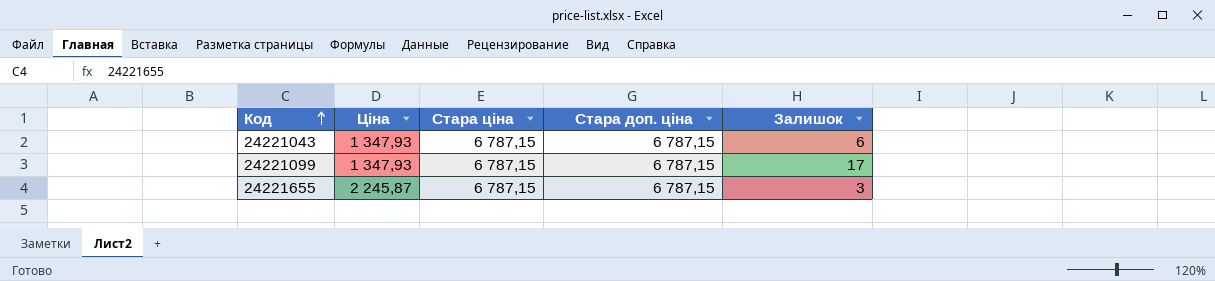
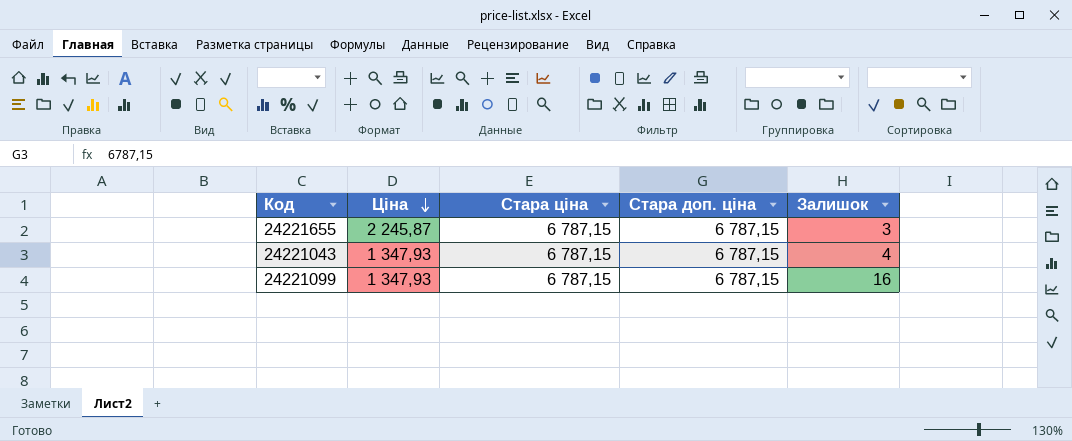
row order: Код ascending -> Ціна descending
24221043 | Залишок: 6 -> 4
24221099 | Залишок: 17 -> 16

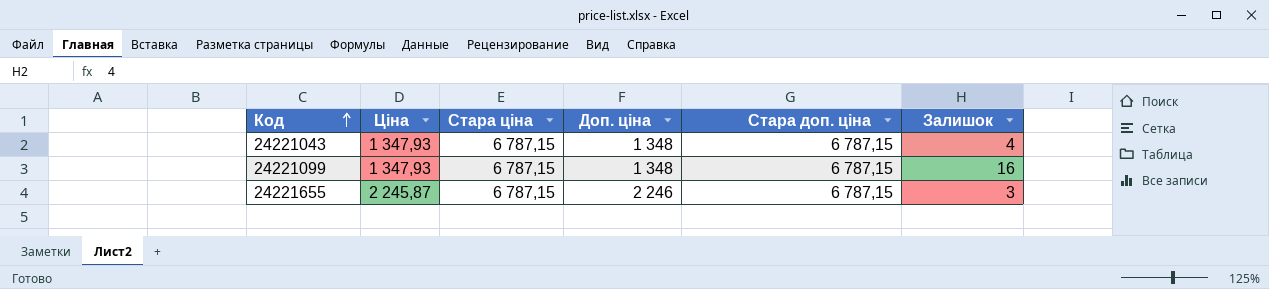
row order: Ціна descending -> Код ascending
column Доп. ціна | position: none -> 4

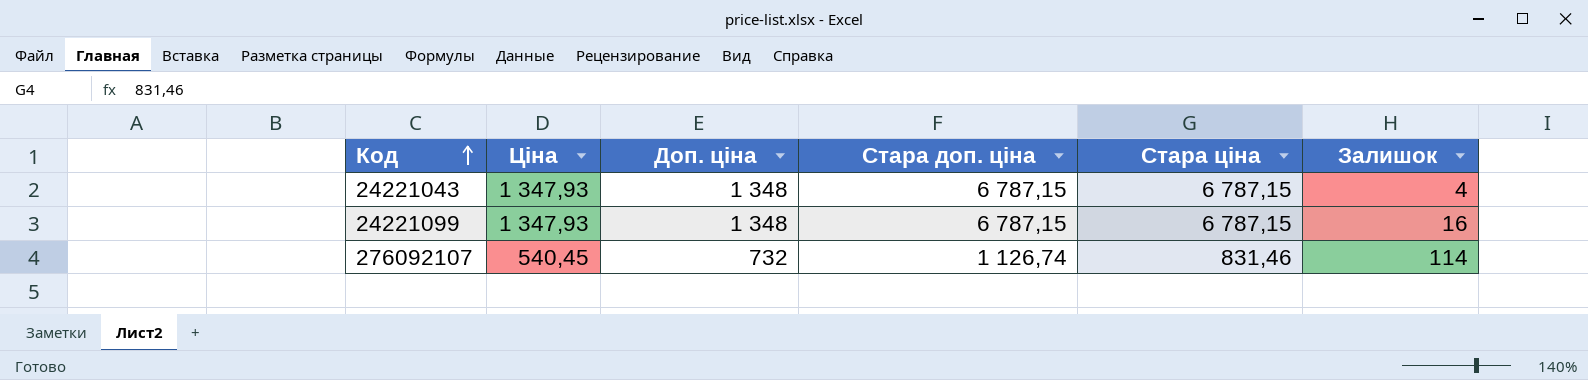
column Стара ціна | position: 3 -> 5
row 24221655: 2 245,87 | 6 787,15 | 2 246 | 6 787,15 | 3 -> none
row 276092107: none -> 540,45 | 732 | 1 126,74 | 831,46 | 114

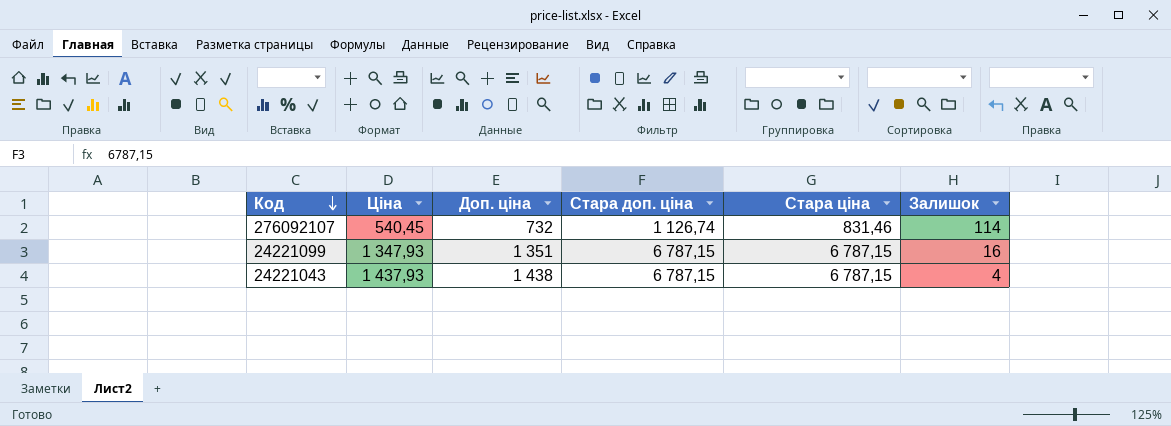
row order: Код ascending -> Код descending
24221099 | Доп. ціна: 1 348 -> 1 351
24221043 | Ціна: 1 347,93 -> 1 437,93
24221043 | Доп. ціна: 1 348 -> 1 438

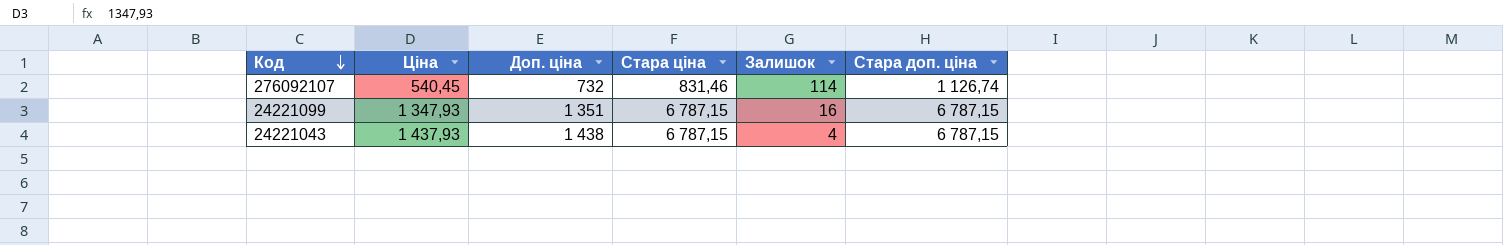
column Стара доп. ціна | position: 4 -> 6

